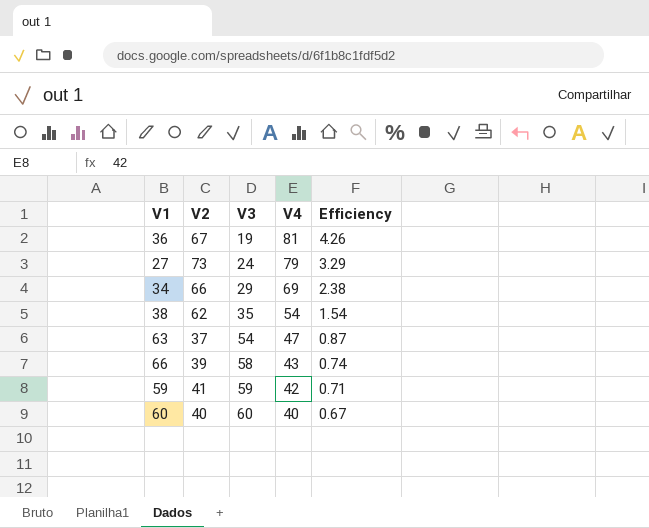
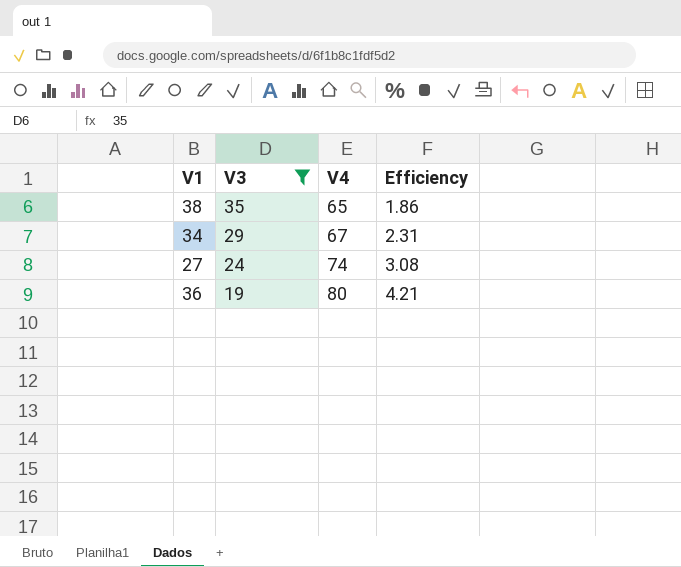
filter: none -> V3 <= 35
row order: V3 ascending -> V3 descending
column V2 | position: 2 -> none
38 | V4: 54 -> 65
38 | Efficiency: 1.54 -> 1.86
34 | V4: 69 -> 67
34 | Efficiency: 2.38 -> 2.31
27 | V4: 79 -> 74
27 | Efficiency: 3.29 -> 3.08
36 | V4: 81 -> 80
36 | Efficiency: 4.26 -> 4.21

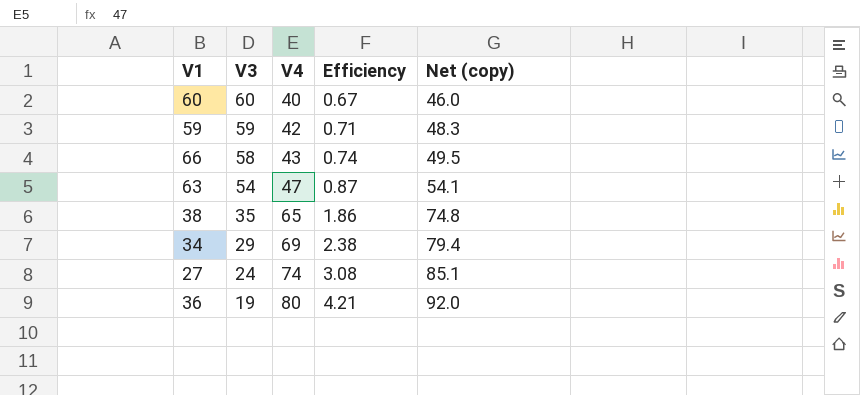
filter: V3 <= 35 -> none
column Net (copy) | formula: none -> [V4] * 1.15
34 | V4: 67 -> 69
34 | Efficiency: 2.31 -> 2.38

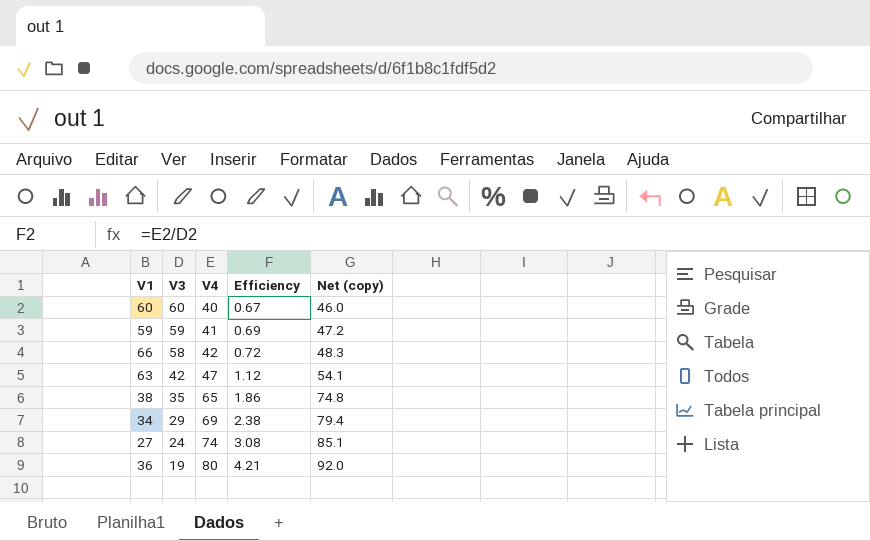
59 | V4: 42 -> 41
59 | Efficiency: 0.71 -> 0.69
59 | Net (copy): 48.3 -> 47.2
66 | V4: 43 -> 42
66 | Efficiency: 0.74 -> 0.72
66 | Net (copy): 49.5 -> 48.3
63 | V3: 54 -> 42
63 | Efficiency: 0.87 -> 1.12

